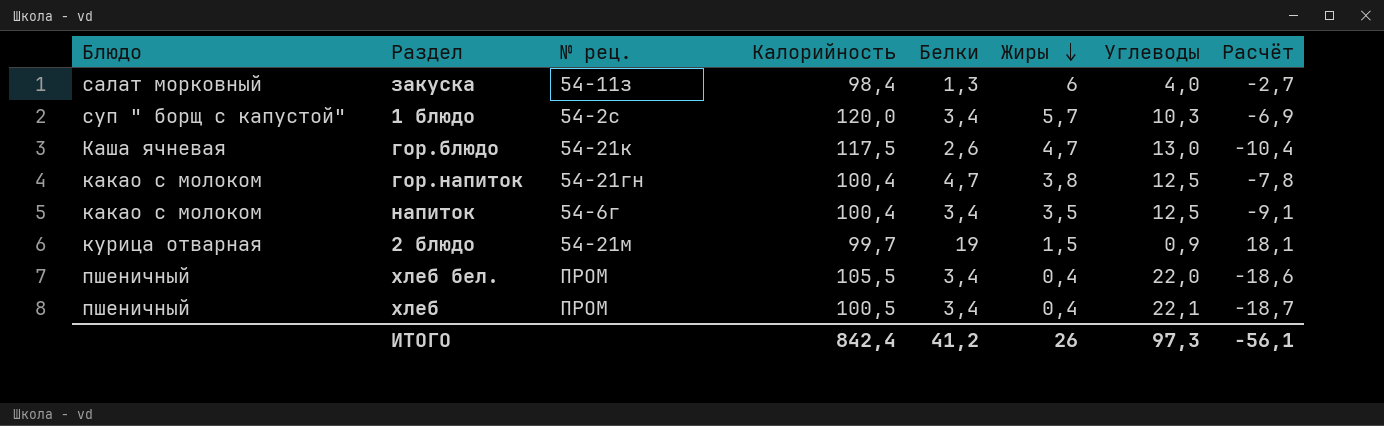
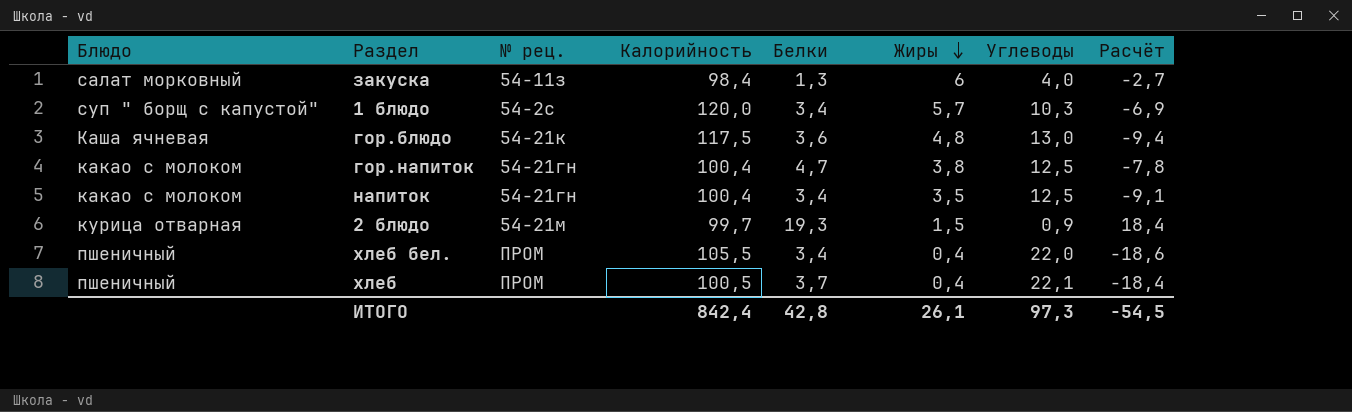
гор.блюдо | Белки: 2,6 -> 3,6
гор.блюдо | Жиры: 4,7 -> 4,8
гор.блюдо | Расчёт: -10,4 -> -9,4
напиток | № рец.: 54-6г -> 54-21гн
2 блюдо | Белки: 19 -> 19,3
2 блюдо | Расчёт: 18,1 -> 18,4
хлеб | Белки: 3,4 -> 3,7
хлеб | Расчёт: -18,7 -> -18,4
ИТОГО | Белки: 41,2 -> 42,8
ИТОГО | Жиры: 26 -> 26,1
ИТОГО | Расчёт: -56,1 -> -54,5

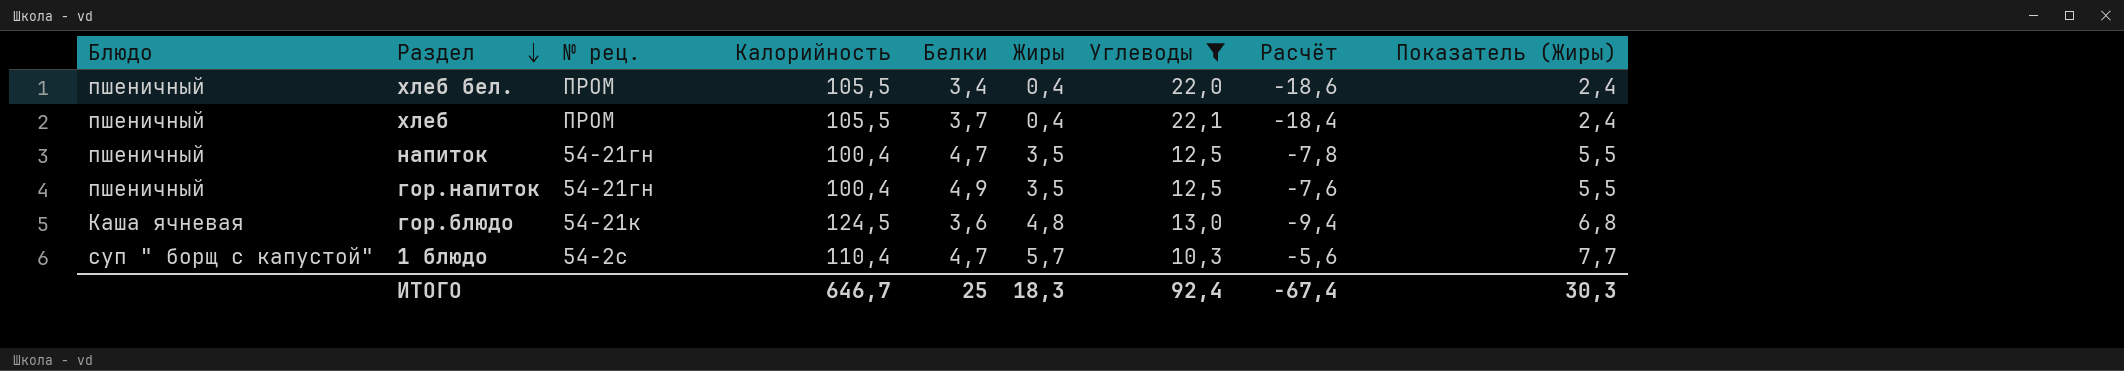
filter: none -> Углеводы >= 10,3
row order: Жиры descending -> Раздел descending
column Показатель (Жиры) | formula: none -> [Жиры] + 2
хлеб | Калорийность: 100,5 -> 105,5
напиток | Блюдо: какао c молоком -> пшеничный
напиток | Белки: 3,4 -> 4,7
напиток | Расчёт: -9,1 -> -7,8
гор.напиток | Блюдо: какао c молоком -> пшеничный
гор.напиток | Белки: 4,7 -> 4,9
гор.напиток | Жиры: 3,8 -> 3,5
гор.напиток | Расчёт: -7,8 -> -7,6
гор.блюдо | Калорийность: 117,5 -> 124,5
1 блюдо | Калорийность: 120,0 -> 110,4
1 блюдо | Белки: 3,4 -> 4,7
1 блюдо | Расчёт: -6,9 -> -5,6
ИТОГО | Калорийность: 842,4 -> 646,7
ИТОГО | Белки: 42,8 -> 25
ИТОГО | Жиры: 26,1 -> 18,3
ИТОГО | Углеводы: 97,3 -> 92,4
ИТОГО | Расчёт: -54,5 -> -67,4

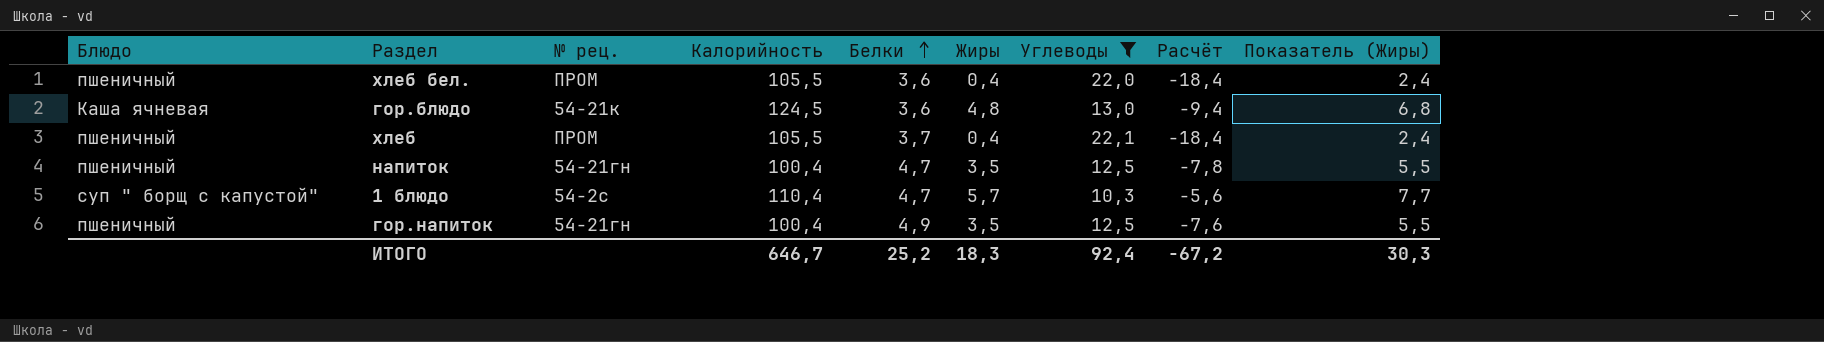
row order: Раздел descending -> Белки ascending
хлеб бел. | Белки: 3,4 -> 3,6
хлеб бел. | Расчёт: -18,6 -> -18,4
ИТОГО | Белки: 25 -> 25,2
ИТОГО | Расчёт: -67,4 -> -67,2

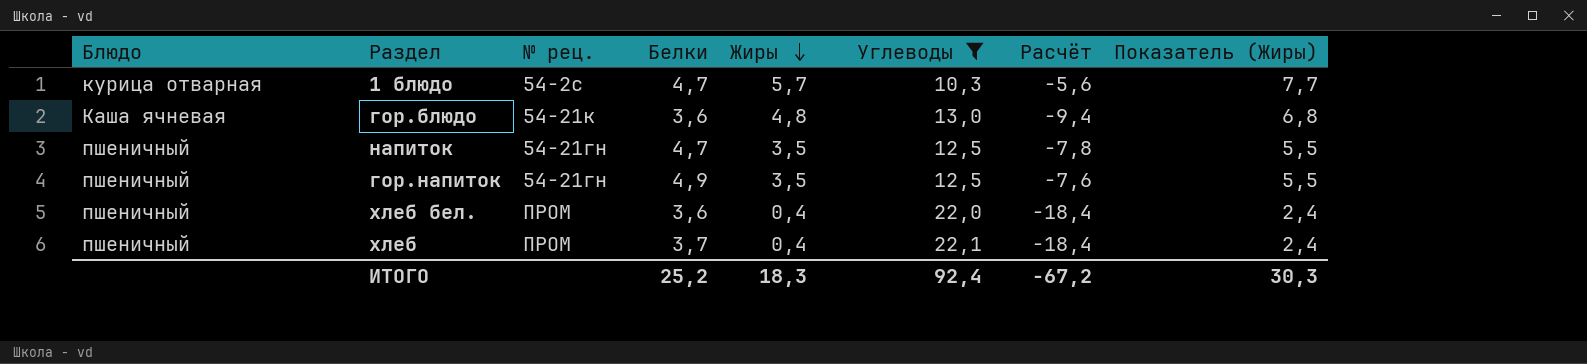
row order: Белки ascending -> Жиры descending
column Калорийность | position: 4 -> none
1 блюдо | Блюдо: суп " борщ с капустой" -> курица отварная

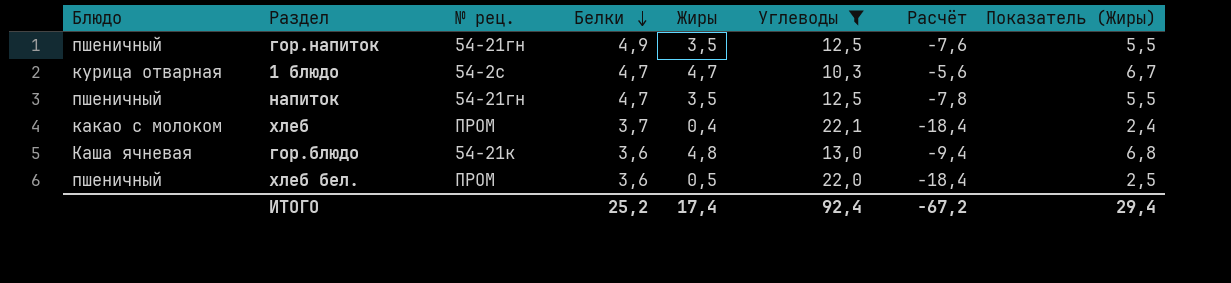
row order: Жиры descending -> Белки descending
1 блюдо | Жиры: 5,7 -> 4,7
1 блюдо | Показатель (Жиры): 7,7 -> 6,7
хлеб | Блюдо: пшеничный -> какао c молоком
хлеб бел. | Жиры: 0,4 -> 0,5
хлеб бел. | Показатель (Жиры): 2,4 -> 2,5
ИТОГО | Жиры: 18,3 -> 17,4
ИТОГО | Показатель (Жиры): 30,3 -> 29,4

